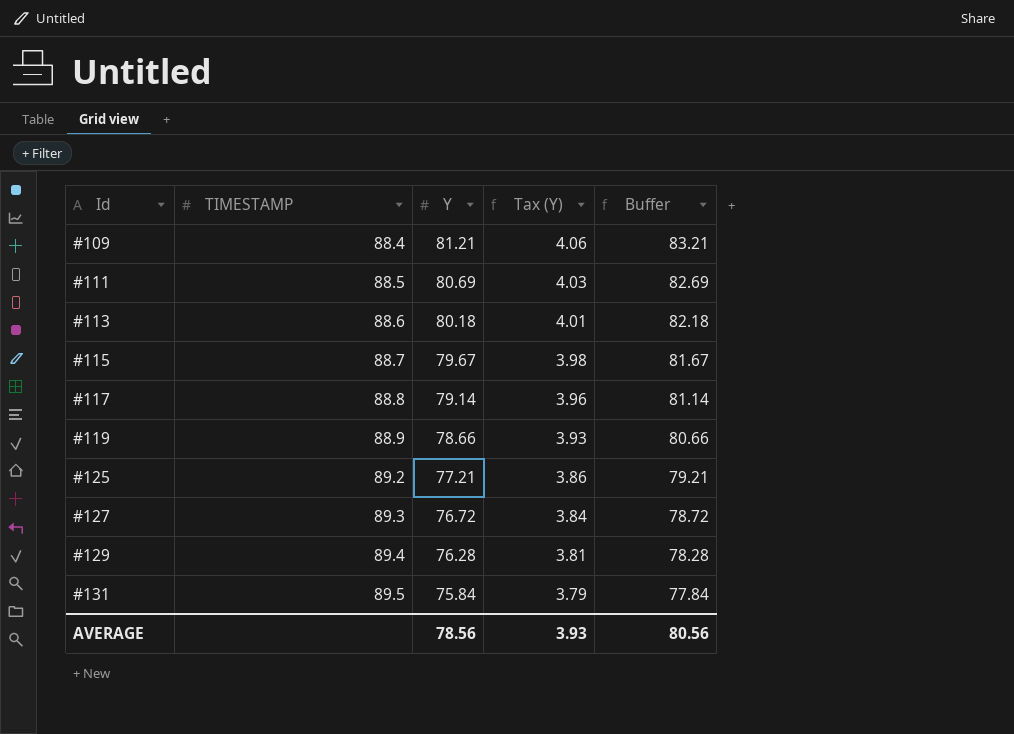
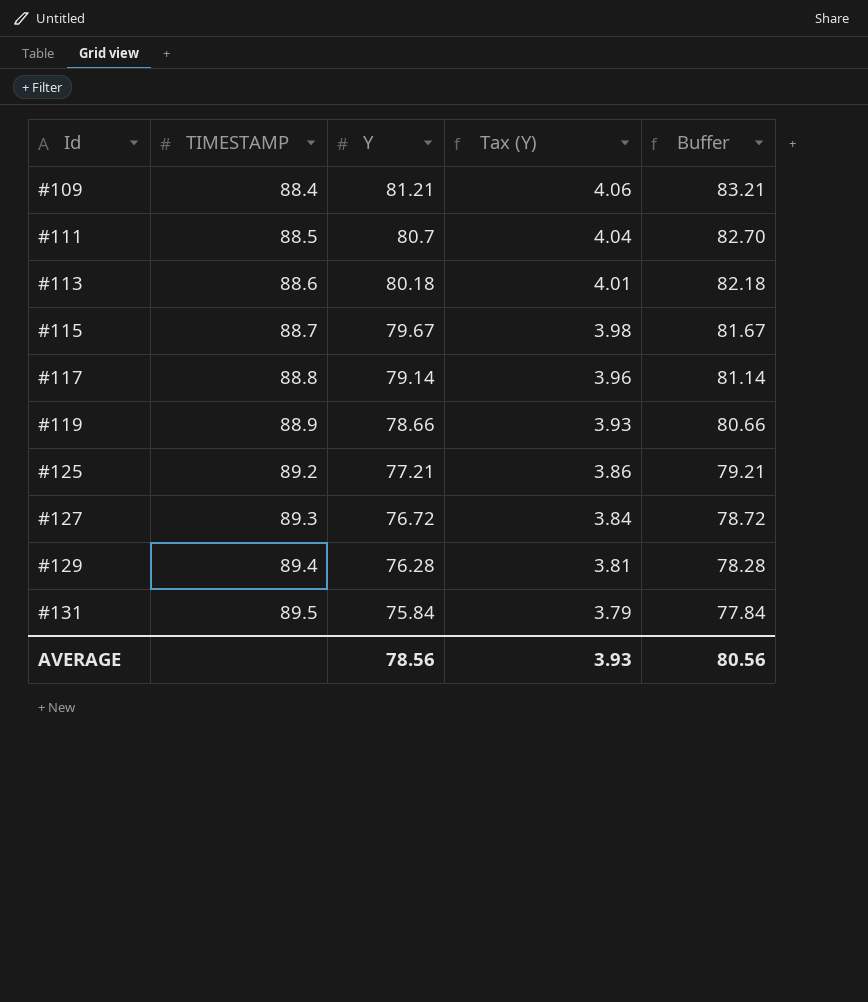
#111 | Y: 80.69 -> 80.7
#111 | Tax (Y): 4.03 -> 4.04
#111 | Buffer: 82.69 -> 82.70

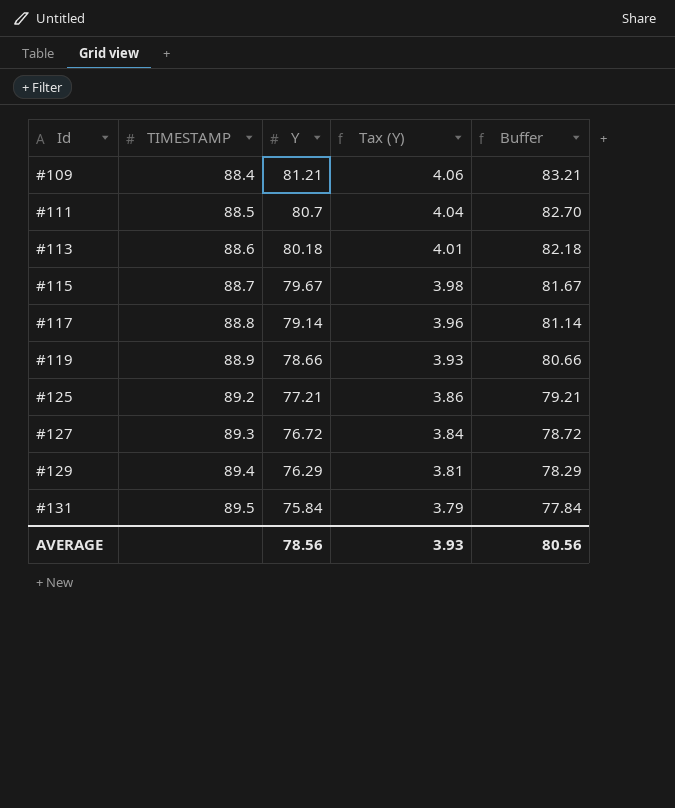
#129 | Y: 76.28 -> 76.29
#129 | Buffer: 78.28 -> 78.29

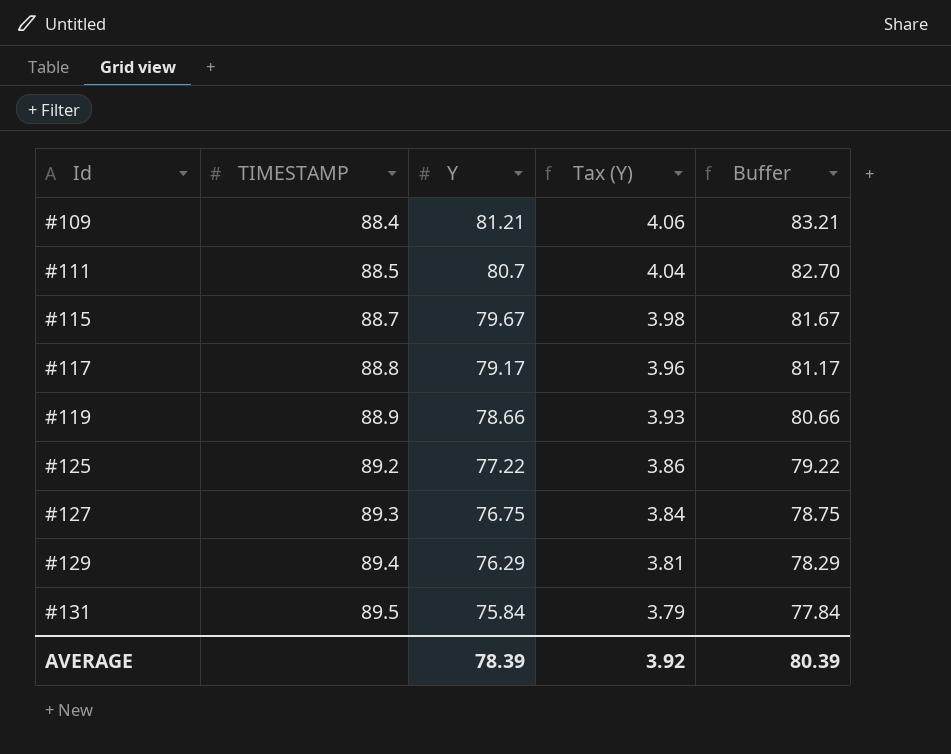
row #113: 88.6 | 80.18 | 4.01 | 82.18 -> none
#117 | Y: 79.14 -> 79.17
#117 | Buffer: 81.14 -> 81.17
#125 | Y: 77.21 -> 77.22
#125 | Buffer: 79.21 -> 79.22
#127 | Y: 76.72 -> 76.75
#127 | Buffer: 78.72 -> 78.75
AVERAGE | Y: 78.56 -> 78.39
AVERAGE | Tax (Y): 3.93 -> 3.92
AVERAGE | Buffer: 80.56 -> 80.39

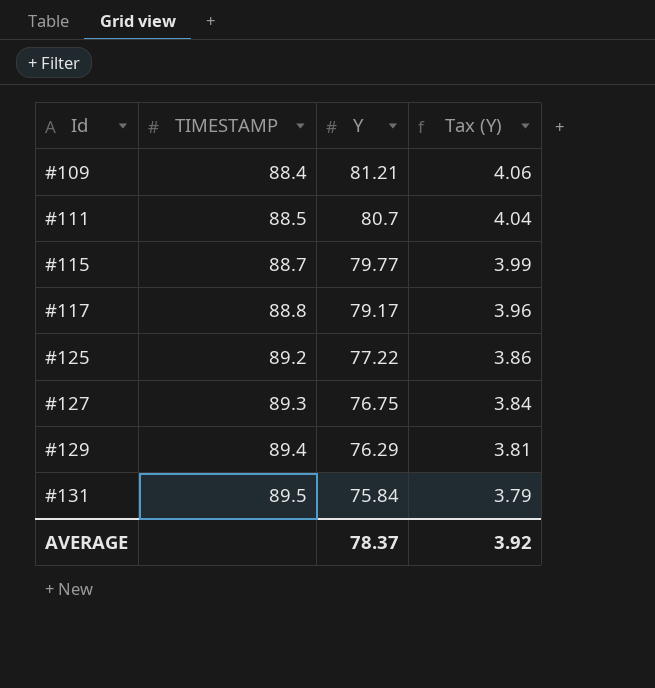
column Buffer | formula: [Y] + 2 -> none
row #119: 88.9 | 78.66 | 3.93 | 80.66 -> none
#115 | Y: 79.67 -> 79.77
#115 | Tax (Y): 3.98 -> 3.99
AVERAGE | Y: 78.39 -> 78.37

